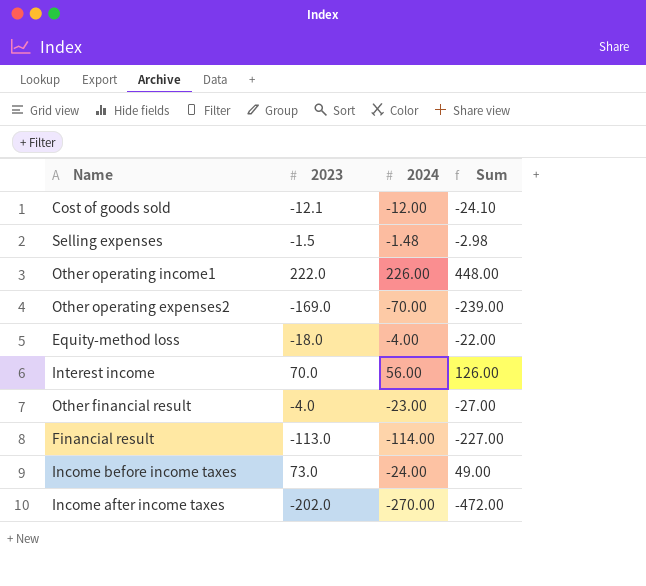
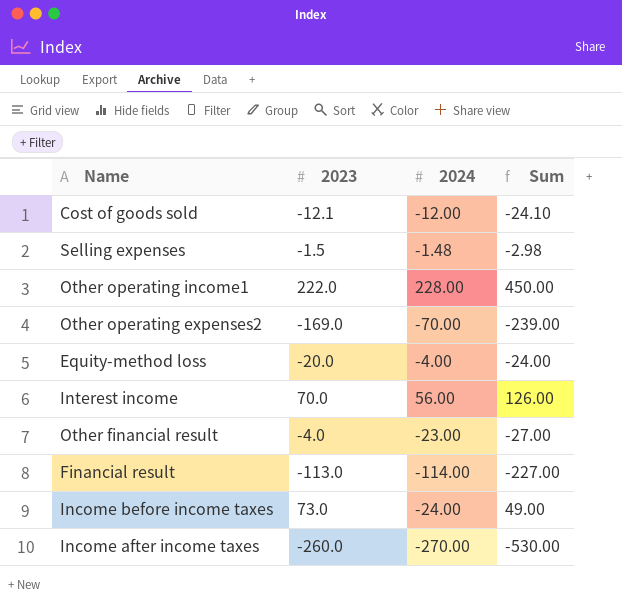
Other operating income1 | 2024: 226.00 -> 228.00
Other operating income1 | Sum: 448.00 -> 450.00
Equity-method loss | 2023: -18.0 -> -20.0
Equity-method loss | Sum: -22.00 -> -24.00
Income after income taxes | 2023: -202.0 -> -260.0
Income after income taxes | Sum: -472.00 -> -530.00

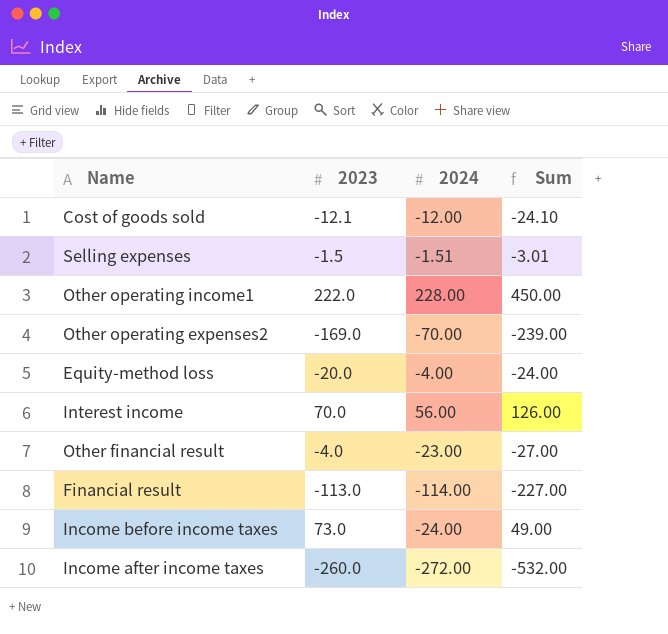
Selling expenses | 2024: -1.48 -> -1.51
Selling expenses | Sum: -2.98 -> -3.01
Income after income taxes | 2024: -270.00 -> -272.00
Income after income taxes | Sum: -530.00 -> -532.00

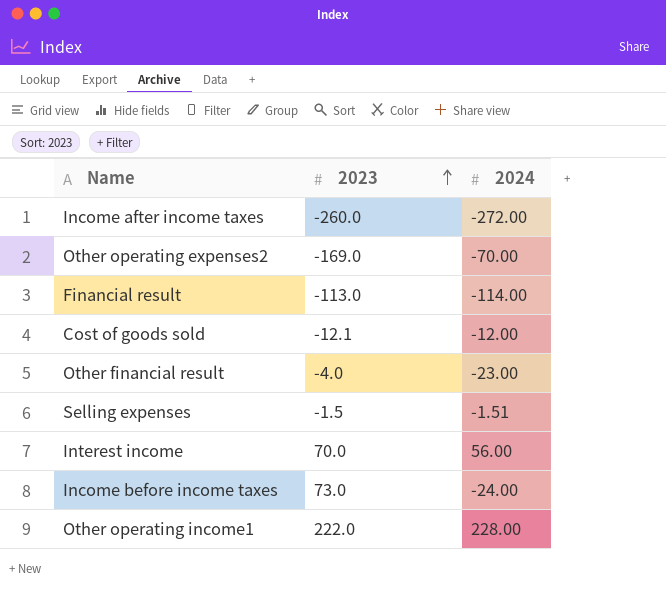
row order: none -> 2023 ascending
column Sum | formula: [2023] + [2024] -> none
row Equity-method loss: -20.0 | -4.00 | -24.00 -> none

